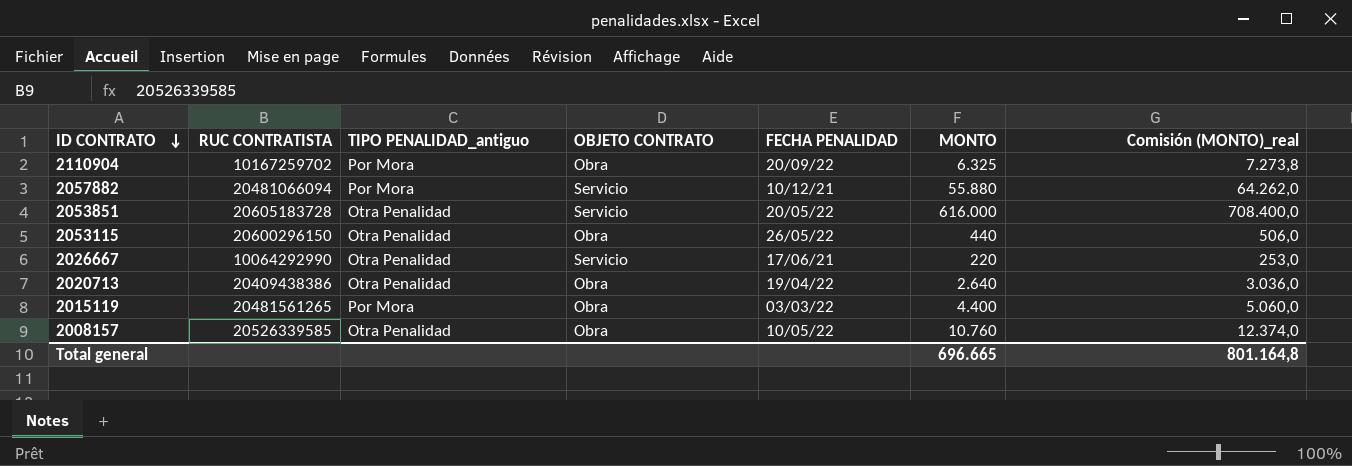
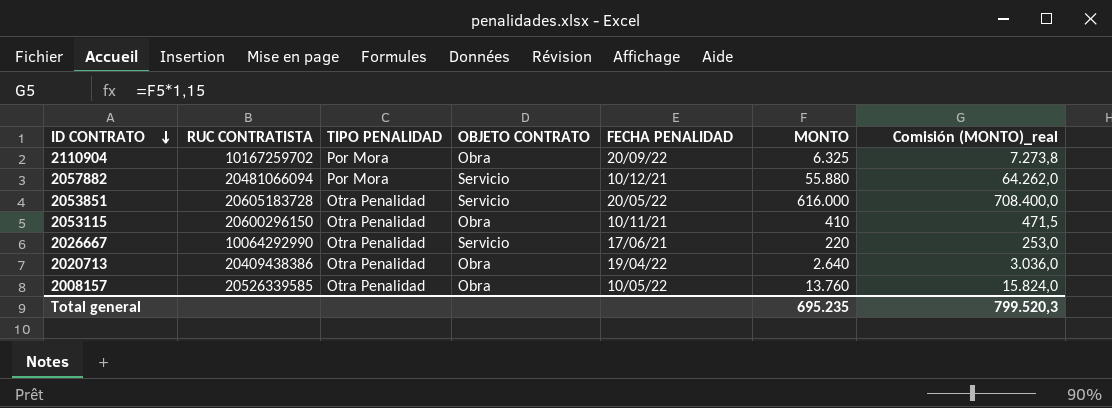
column name: TIPO PENALIDAD_antiguo -> TIPO PENALIDAD
row 2015119: 20481561265 | Por Mora | Obra | 03/03/22 | 4.400 | 5.060,0 -> none
2053115 | FECHA PENALIDAD: 26/05/22 -> 10/11/21
2053115 | MONTO: 440 -> 410
2053115 | Comisión (MONTO)_real: 506,0 -> 471,5
2008157 | MONTO: 10.760 -> 13.760
2008157 | Comisión (MONTO)_real: 12.374,0 -> 15.824,0
Total general | MONTO: 696.665 -> 695.235
Total general | Comisión (MONTO)_real: 801.164,8 -> 799.520,3

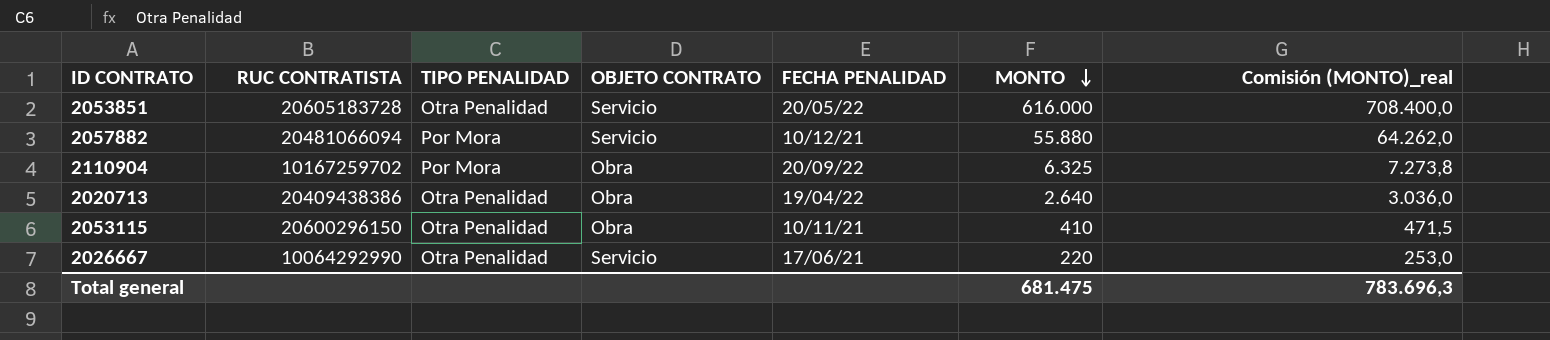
row order: ID CONTRATO descending -> MONTO descending
row 2008157: 20526339585 | Otra Penalidad | Obra | 10/05/22 | 13.760 | 15.824,0 -> none
Total general | MONTO: 695.235 -> 681.475
Total general | Comisión (MONTO)_real: 799.520,3 -> 783.696,3

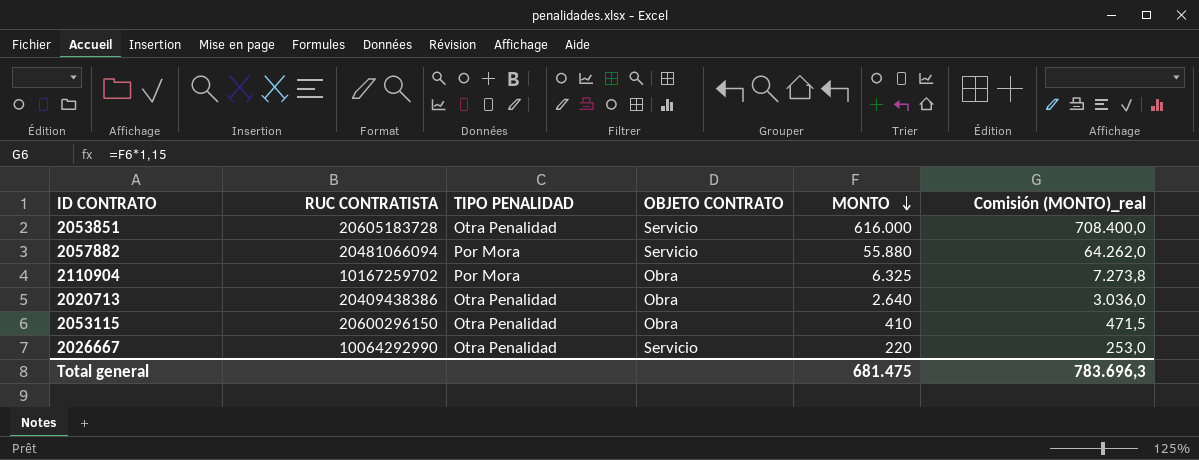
column FECHA PENALIDAD | position: 5 -> none

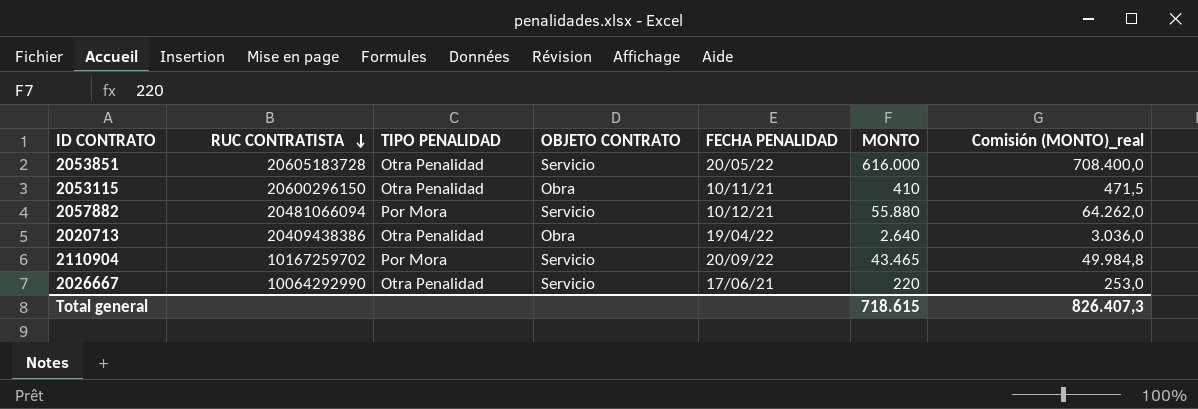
row order: MONTO descending -> RUC CONTRATISTA descending
column FECHA PENALIDAD | position: none -> 5
2110904 | OBJETO CONTRATO: Obra -> Servicio
2110904 | MONTO: 6.325 -> 43.465
2110904 | Comisión (MONTO)_real: 7.273,8 -> 49.984,8
Total general | MONTO: 681.475 -> 718.615
Total general | Comisión (MONTO)_real: 783.696,3 -> 826.407,3

